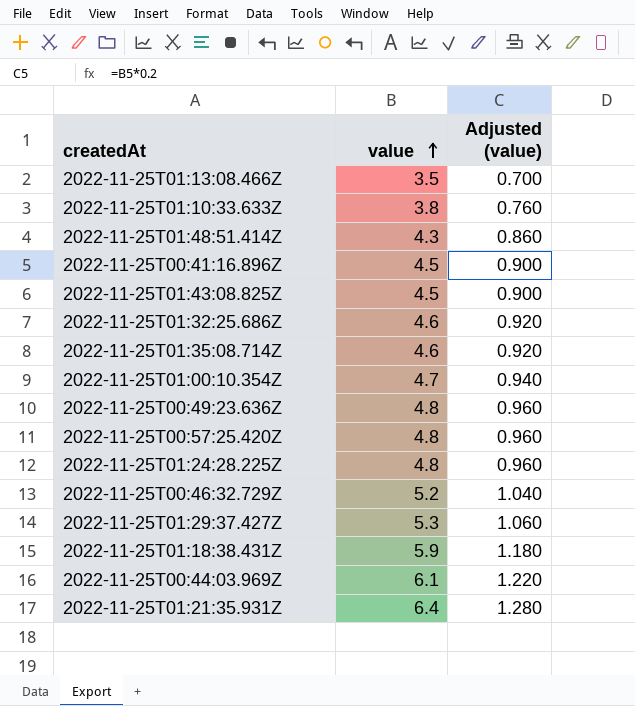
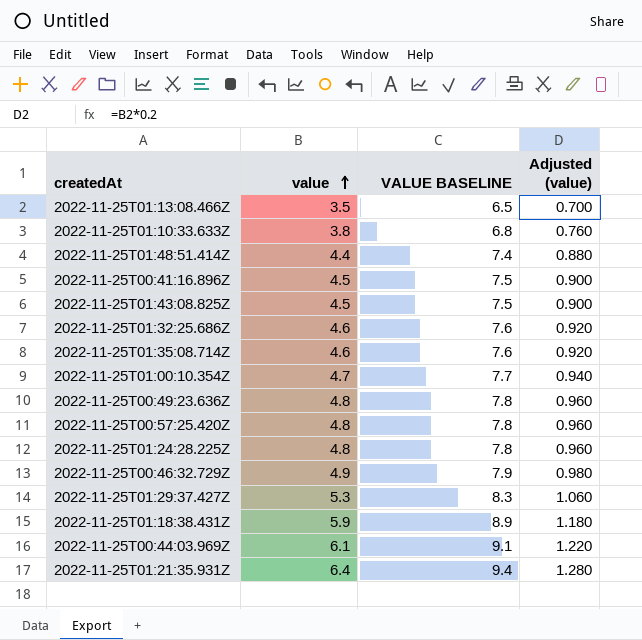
column VALUE BASELINE | formula: none -> [value] + 3
2022-11-25T01:48:51.414Z | value: 4.3 -> 4.4
2022-11-25T01:48:51.414Z | Adjusted (value): 0.860 -> 0.880
2022-11-25T00:46:32.729Z | value: 5.2 -> 4.9
2022-11-25T00:46:32.729Z | Adjusted (value): 1.040 -> 0.980

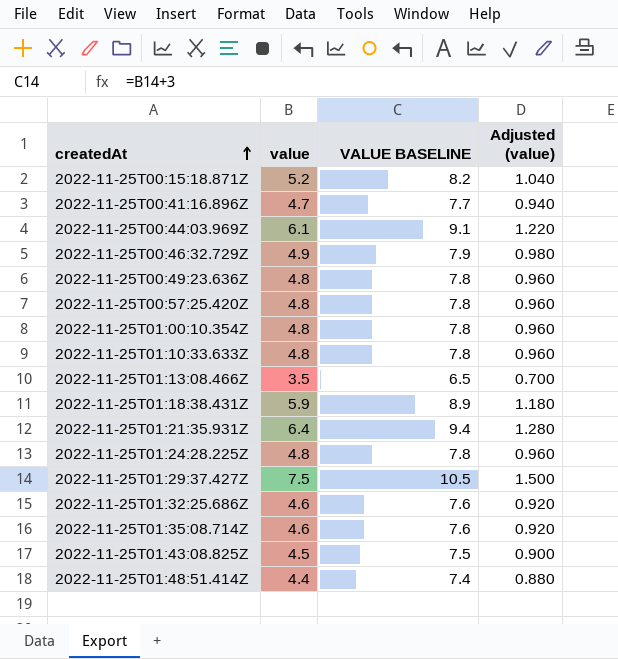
row order: value ascending -> createdAt ascending
row 2022-11-25T00:15:18.871Z: none -> 5.2 | 8.2 | 1.040
2022-11-25T00:41:16.896Z | value: 4.5 -> 4.7
2022-11-25T00:41:16.896Z | VALUE BASELINE: 7.5 -> 7.7
2022-11-25T00:41:16.896Z | Adjusted (value): 0.900 -> 0.940
2022-11-25T01:00:10.354Z | value: 4.7 -> 4.8
2022-11-25T01:00:10.354Z | VALUE BASELINE: 7.7 -> 7.8
2022-11-25T01:00:10.354Z | Adjusted (value): 0.940 -> 0.960
2022-11-25T01:10:33.633Z | value: 3.8 -> 4.8
2022-11-25T01:10:33.633Z | VALUE BASELINE: 6.8 -> 7.8
2022-11-25T01:10:33.633Z | Adjusted (value): 0.760 -> 0.960
2022-11-25T01:29:37.427Z | value: 5.3 -> 7.5
2022-11-25T01:29:37.427Z | VALUE BASELINE: 8.3 -> 10.5
2022-11-25T01:29:37.427Z | Adjusted (value): 1.060 -> 1.500

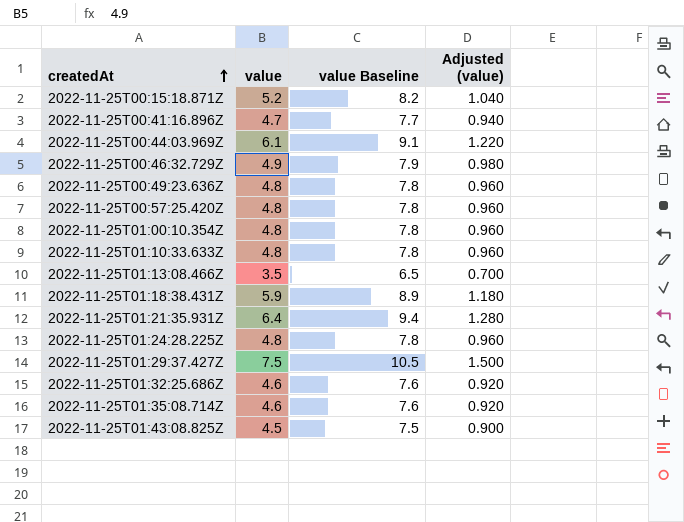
column name: VALUE BASELINE -> value Baseline
row 2022-11-25T01:48:51.414Z: 4.4 | 7.4 | 0.880 -> none

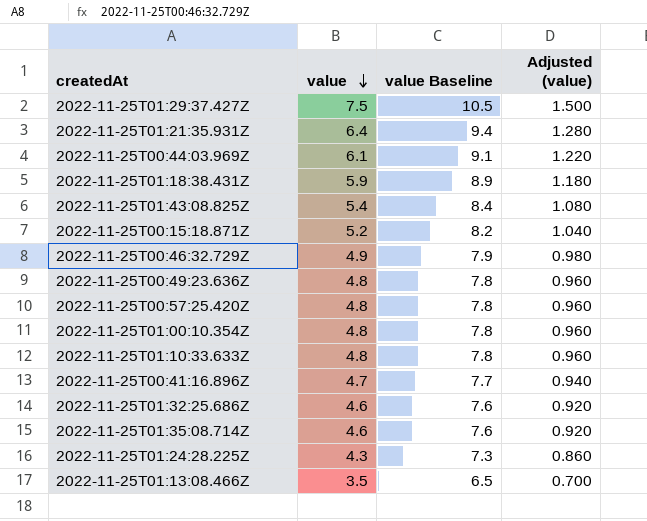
row order: createdAt ascending -> value descending
2022-11-25T01:43:08.825Z | value: 4.5 -> 5.4
2022-11-25T01:43:08.825Z | value Baseline: 7.5 -> 8.4
2022-11-25T01:43:08.825Z | Adjusted (value): 0.900 -> 1.080
2022-11-25T01:24:28.225Z | value: 4.8 -> 4.3
2022-11-25T01:24:28.225Z | value Baseline: 7.8 -> 7.3
2022-11-25T01:24:28.225Z | Adjusted (value): 0.960 -> 0.860

